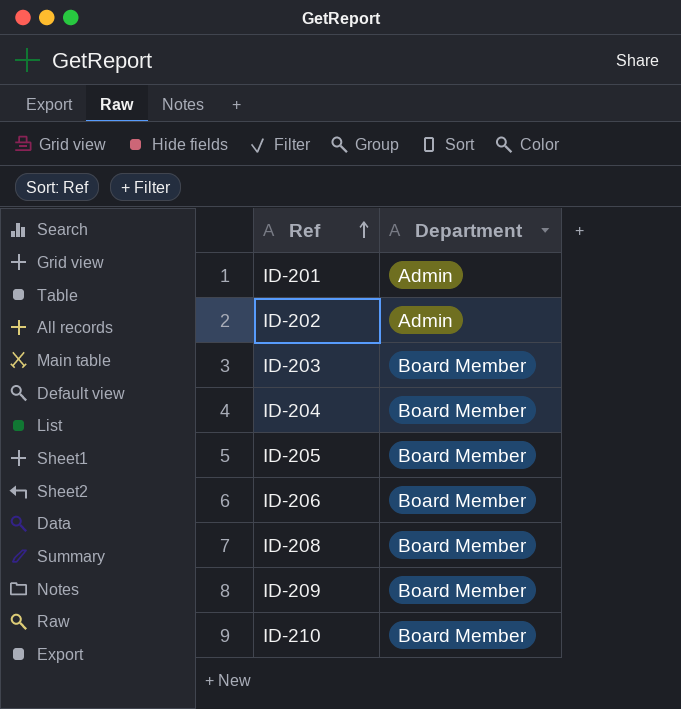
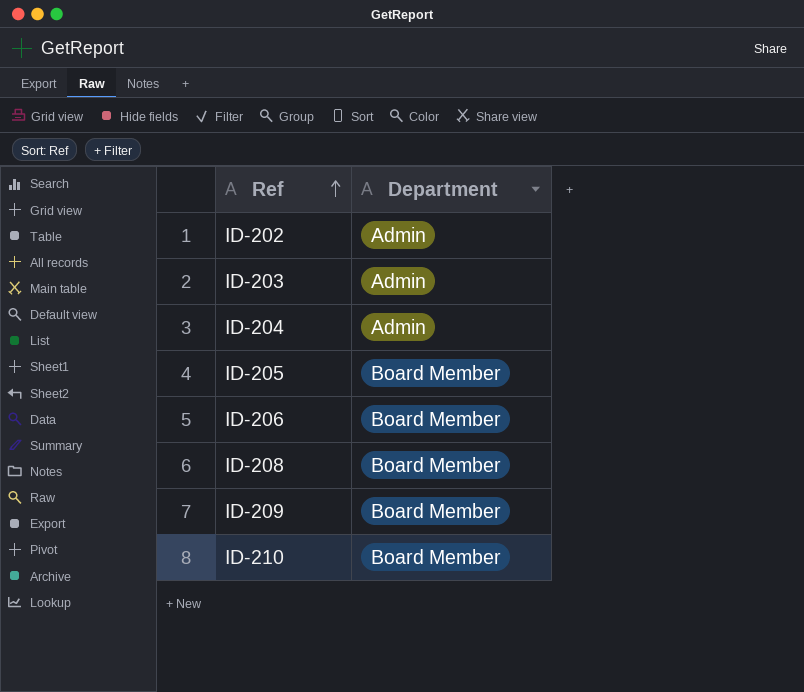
row ID-201: Admin -> none
ID-203 | Department: Board Member -> Admin
ID-204 | Department: Board Member -> Admin

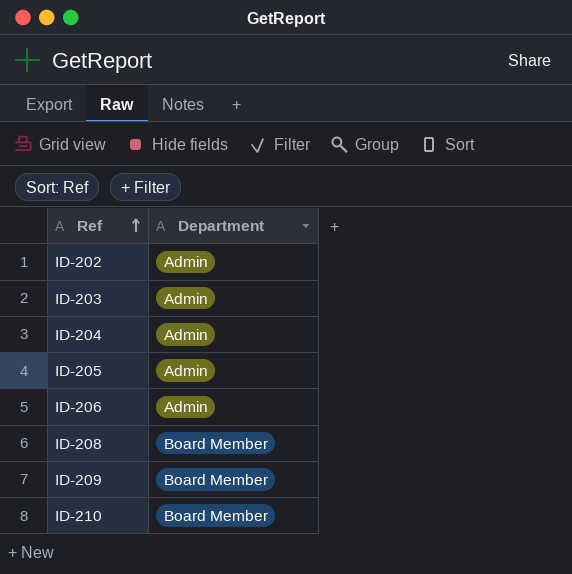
ID-205 | Department: Board Member -> Admin
ID-206 | Department: Board Member -> Admin

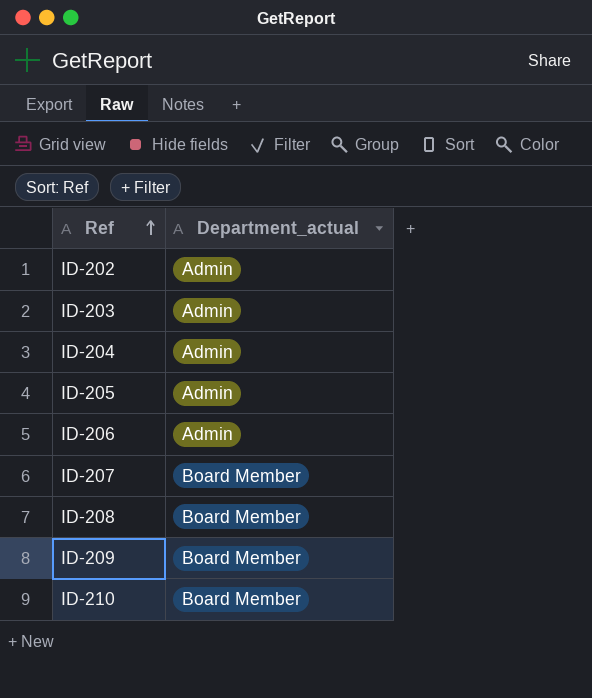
column name: Department -> Department_actual
row ID-207: none -> Board Member

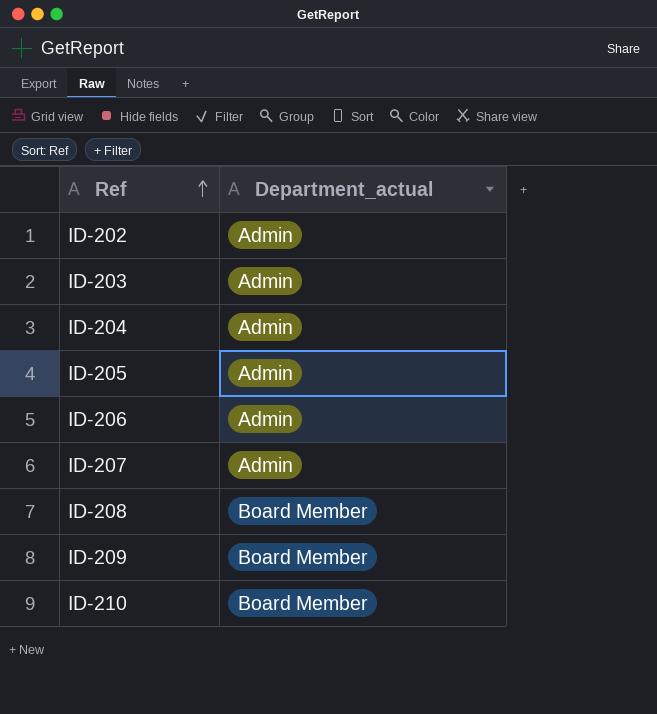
ID-207 | Department_actual: Board Member -> Admin

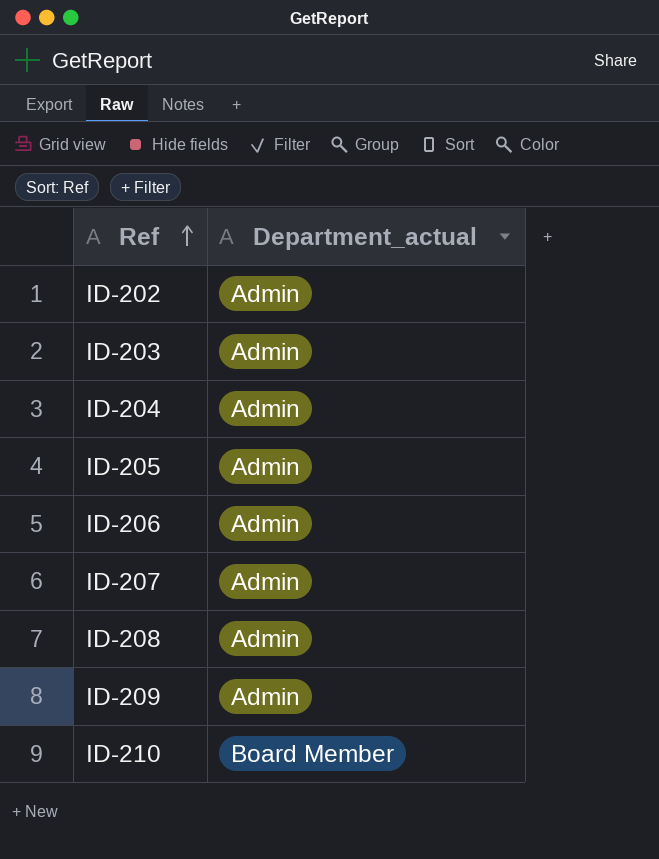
ID-208 | Department_actual: Board Member -> Admin
ID-209 | Department_actual: Board Member -> Admin

